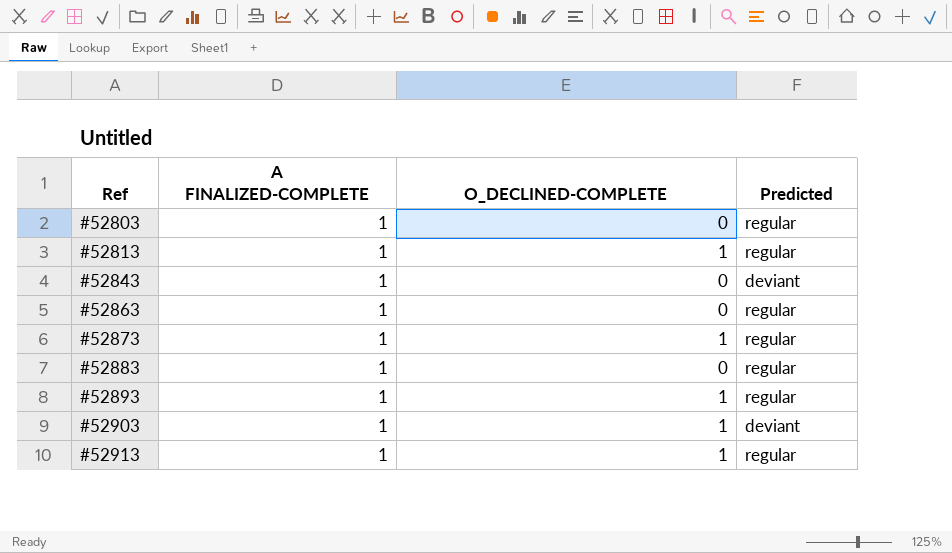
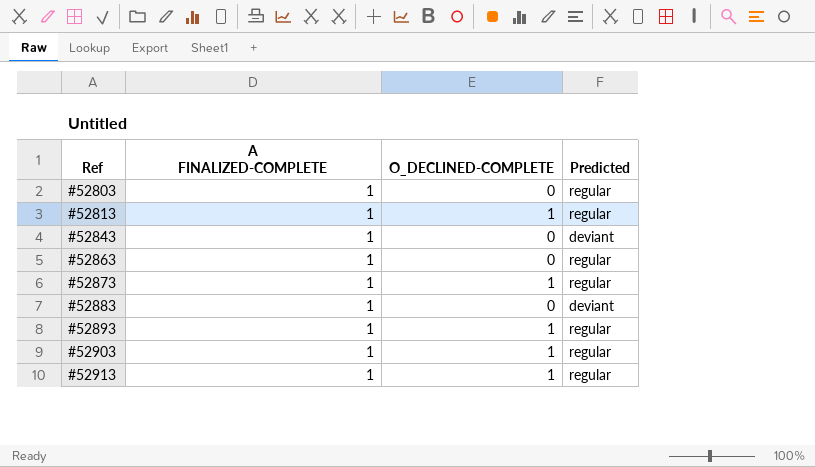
#52883 | Predicted: regular -> deviant
#52903 | Predicted: deviant -> regular

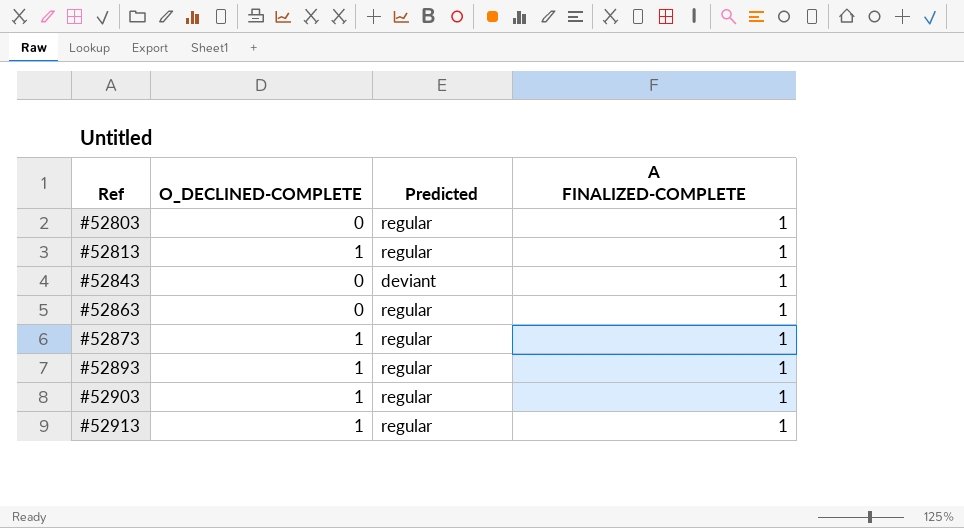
column A FINALIZED-COMPLETE | position: 2 -> 4
row #52883: 1 | 0 | deviant -> none

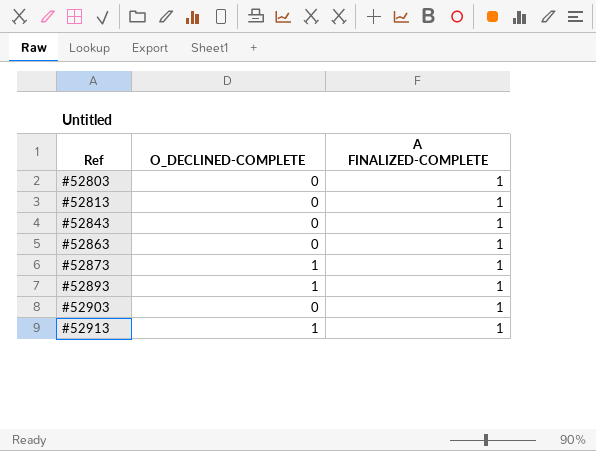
column Predicted | position: 3 -> none
#52813 | O_DECLINED-COMPLETE: 1 -> 0
#52903 | O_DECLINED-COMPLETE: 1 -> 0

